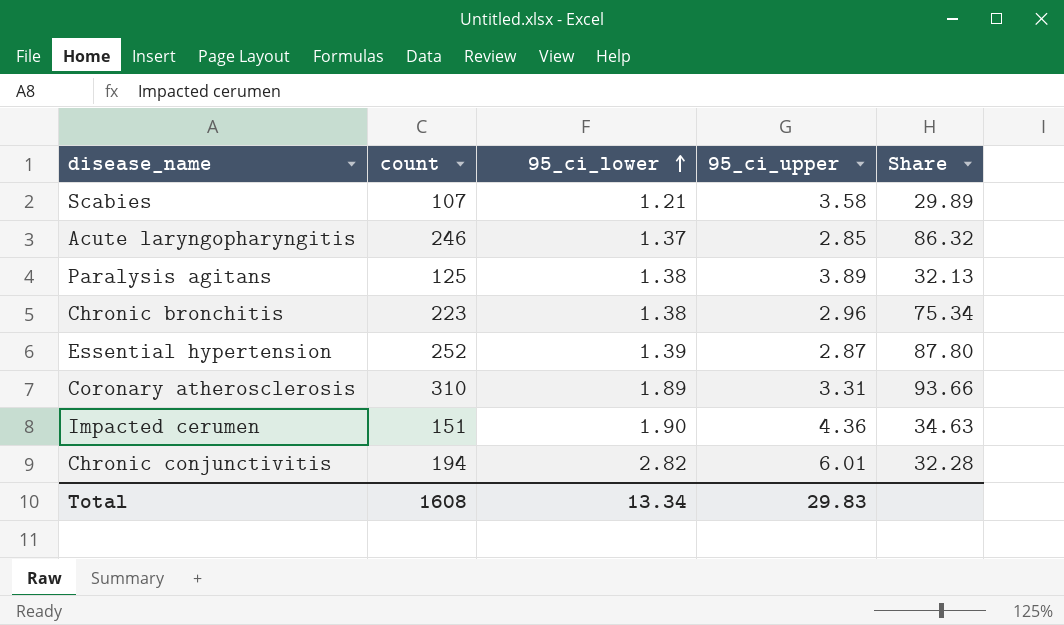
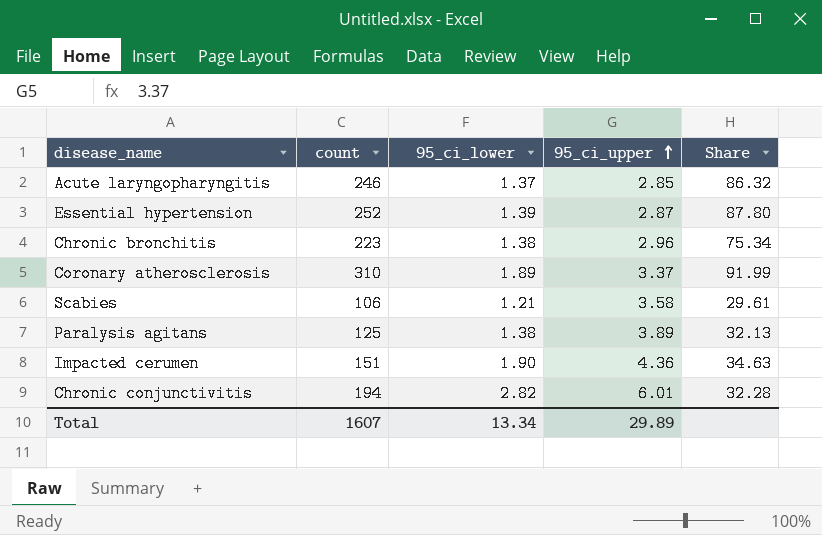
row order: 95_ci_lower ascending -> 95_ci_upper ascending
Coronary atherosclerosis | 95_ci_upper: 3.31 -> 3.37
Coronary atherosclerosis | Share: 93.66 -> 91.99
Scabies | count: 107 -> 106
Scabies | Share: 29.89 -> 29.61
Total | count: 1608 -> 1607
Total | 95_ci_upper: 29.83 -> 29.89

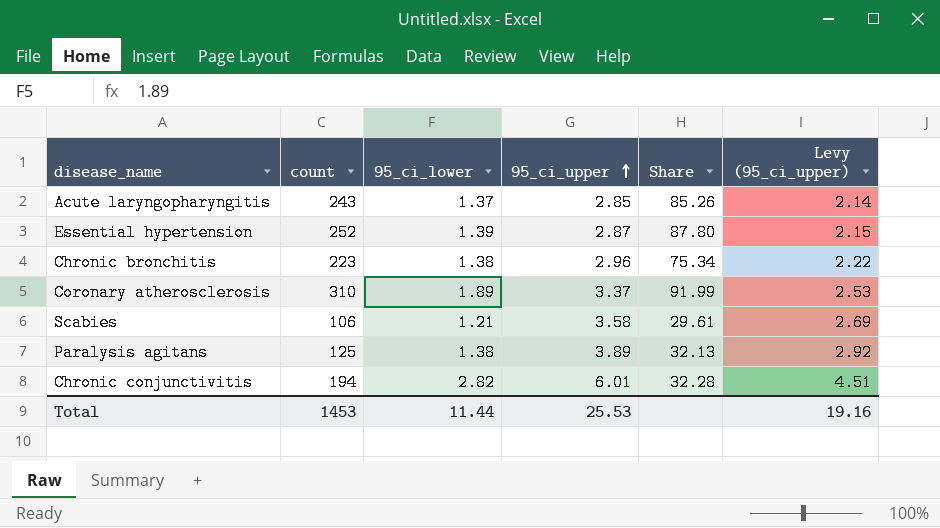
column Levy (95_ci_upper) | formula: none -> [95_ci_upper] * 0.75
row Impacted cerumen: 151 | 1.90 | 4.36 | 34.63 -> none
Acute laryngopharyngitis | count: 246 -> 243
Acute laryngopharyngitis | Share: 86.32 -> 85.26
Total | count: 1607 -> 1453
Total | 95_ci_lower: 13.34 -> 11.44
Total | 95_ci_upper: 29.89 -> 25.53

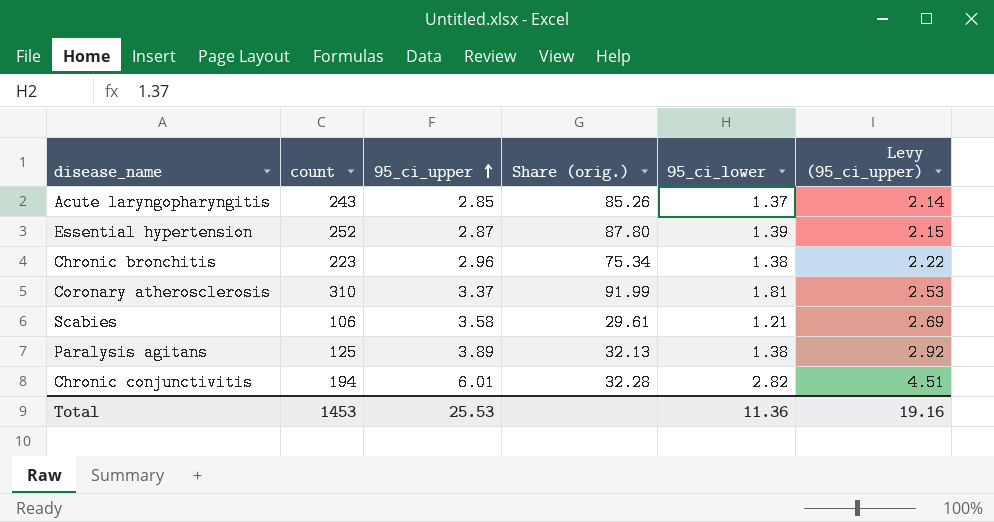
column name: Share -> Share (orig.)
column 95_ci_lower | position: 3 -> 5
Coronary atherosclerosis | 95_ci_lower: 1.89 -> 1.81
Total | 95_ci_lower: 11.44 -> 11.36

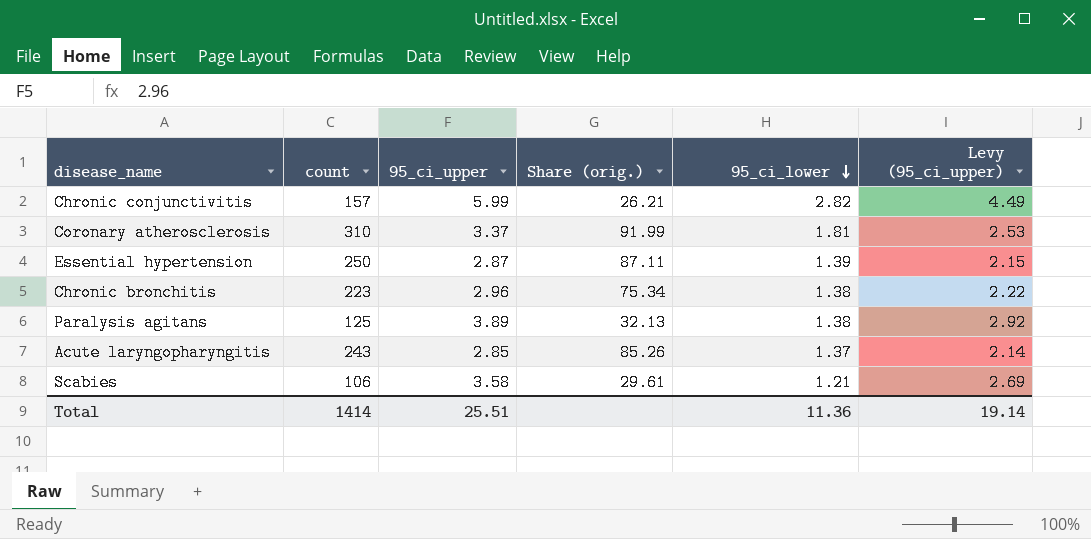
row order: 95_ci_upper ascending -> 95_ci_lower descending
Chronic conjunctivitis | count: 194 -> 157
Chronic conjunctivitis | 95_ci_upper: 6.01 -> 5.99
Chronic conjunctivitis | Share (orig.): 32.28 -> 26.21
Chronic conjunctivitis | Levy (95_ci_upper): 4.51 -> 4.49
Essential hypertension | count: 252 -> 250
Essential hypertension | Share (orig.): 87.80 -> 87.11
Total | count: 1453 -> 1414
Total | 95_ci_upper: 25.53 -> 25.51
Total | Levy (95_ci_upper): 19.16 -> 19.14

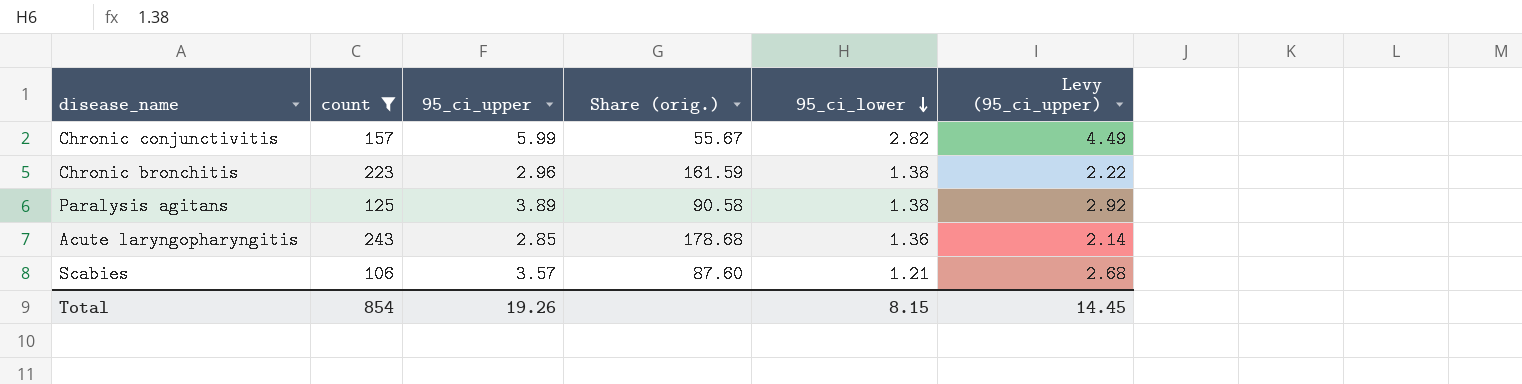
filter: none -> count <= 243
column Share (orig.) | formula: [count] / [95_ci_upper] -> [count] / [95_ci_lower]
Acute laryngopharyngitis | 95_ci_lower: 1.37 -> 1.36
Scabies | 95_ci_upper: 3.58 -> 3.57
Scabies | Levy (95_ci_upper): 2.69 -> 2.68
Total | count: 1414 -> 854
Total | 95_ci_upper: 25.51 -> 19.26
Total | 95_ci_lower: 11.36 -> 8.15
Total | Levy (95_ci_upper): 19.14 -> 14.45

